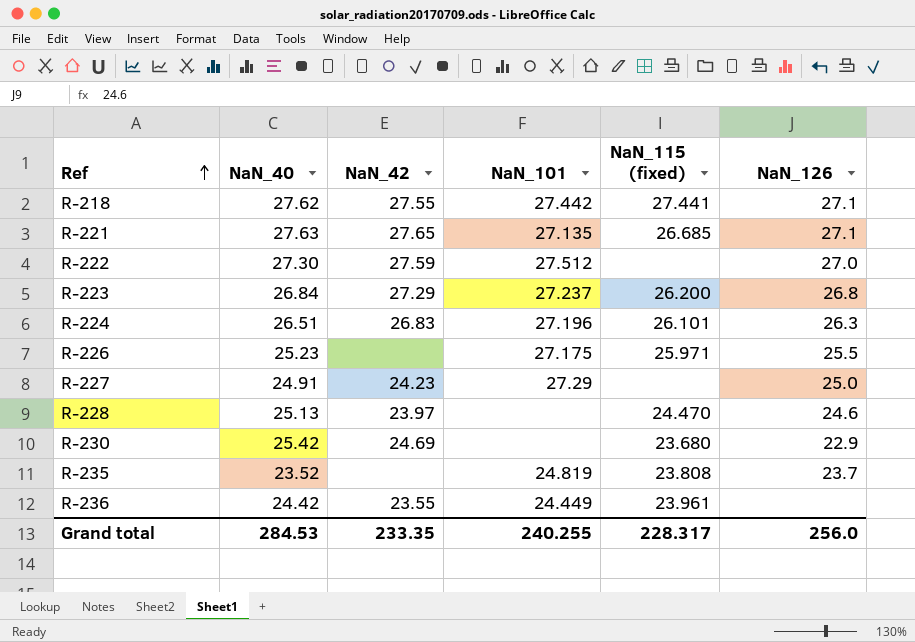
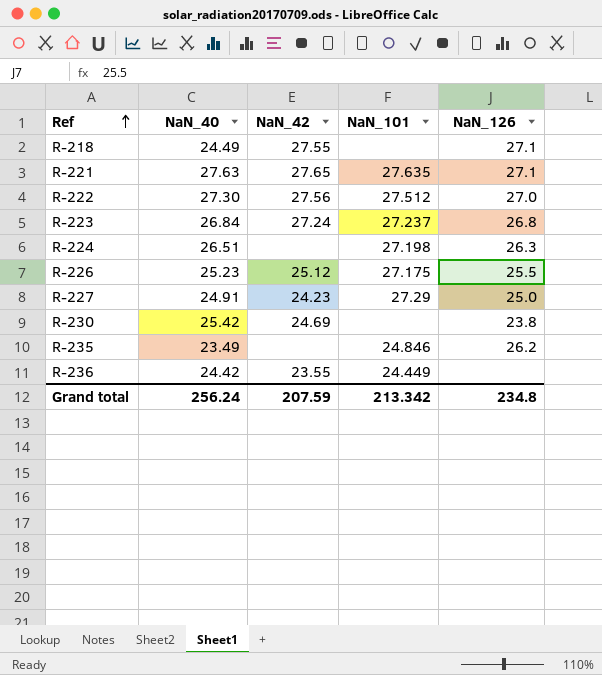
column NaN_115 (fixed) | position: 5 -> none
row R-228: 25.13 | 23.97 | none | 24.470 | 24.6 -> none
R-218 | NaN_40: 27.62 -> 24.49
R-218 | NaN_101: 27.442 -> none
R-221 | NaN_101: 27.135 -> 27.635
R-222 | NaN_42: 27.59 -> 27.56
R-223 | NaN_42: 27.29 -> 27.24
R-224 | NaN_42: 26.83 -> none
R-224 | NaN_101: 27.196 -> 27.198
R-226 | NaN_42: none -> 25.12
R-230 | NaN_126: 22.9 -> 23.8
R-235 | NaN_40: 23.52 -> 23.49
R-235 | NaN_101: 24.819 -> 24.846
R-235 | NaN_126: 23.7 -> 26.2
Grand total | NaN_40: 284.53 -> 256.24
Grand total | NaN_42: 233.35 -> 207.59
Grand total | NaN_101: 240.255 -> 213.342
Grand total | NaN_126: 256.0 -> 234.8

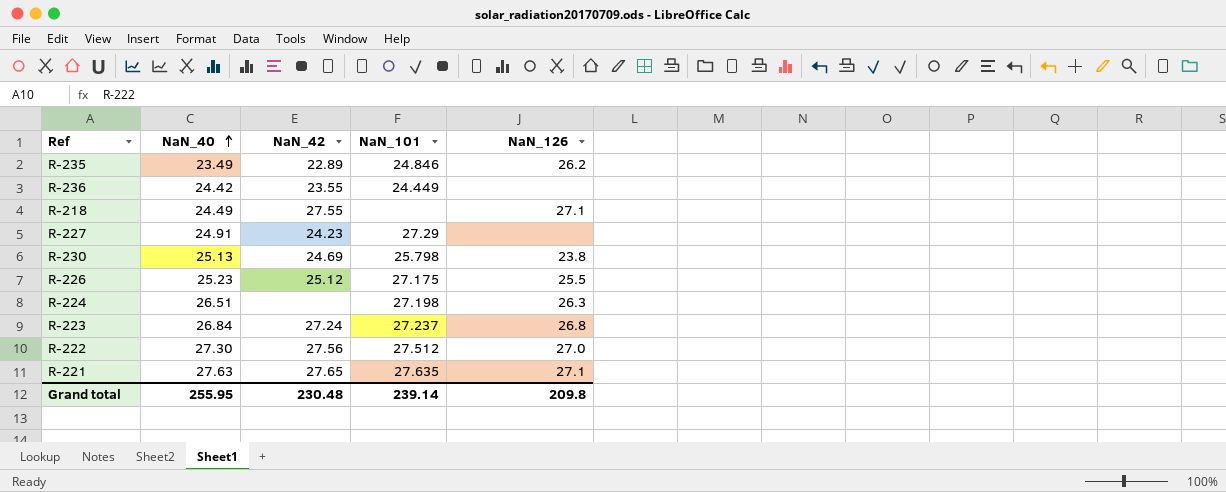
row order: Ref ascending -> NaN_40 ascending
R-235 | NaN_42: none -> 22.89
R-227 | NaN_126: 25.0 -> none
R-230 | NaN_40: 25.42 -> 25.13
R-230 | NaN_101: none -> 25.798
Grand total | NaN_40: 256.24 -> 255.95
Grand total | NaN_42: 207.59 -> 230.48
Grand total | NaN_101: 213.342 -> 239.14
Grand total | NaN_126: 234.8 -> 209.8

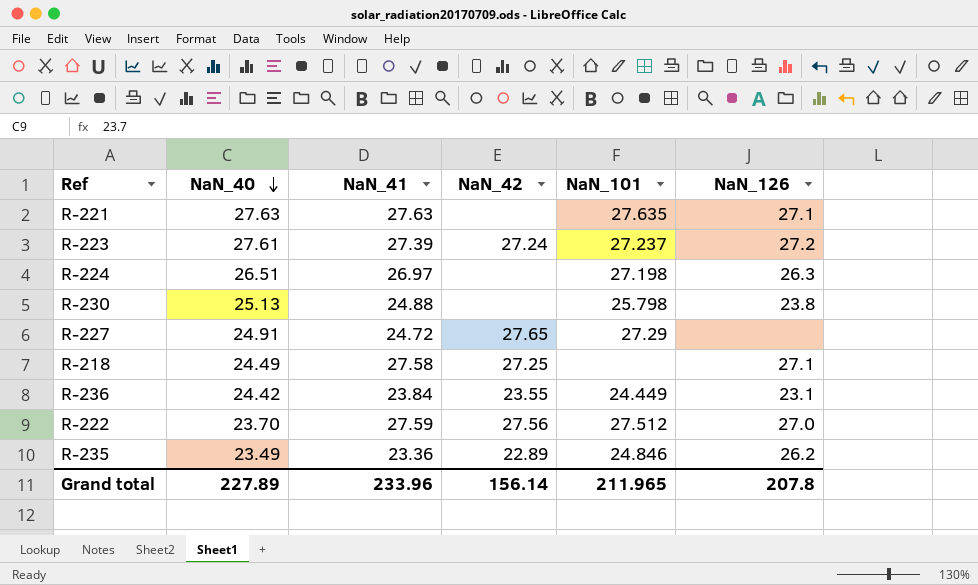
row order: NaN_40 ascending -> NaN_40 descending
column NaN_41 | position: none -> 3
row R-226: 25.23 | 25.12 | 27.175 | 25.5 -> none
R-221 | NaN_42: 27.65 -> none
R-223 | NaN_40: 26.84 -> 27.61
R-223 | NaN_126: 26.8 -> 27.2
R-230 | NaN_42: 24.69 -> none
R-227 | NaN_42: 24.23 -> 27.65
R-218 | NaN_42: 27.55 -> 27.25
R-236 | NaN_126: none -> 23.1
R-222 | NaN_40: 27.30 -> 23.70
Grand total | NaN_40: 255.95 -> 227.89
Grand total | NaN_42: 230.48 -> 156.14
Grand total | NaN_101: 239.14 -> 211.965
Grand total | NaN_126: 209.8 -> 207.8

